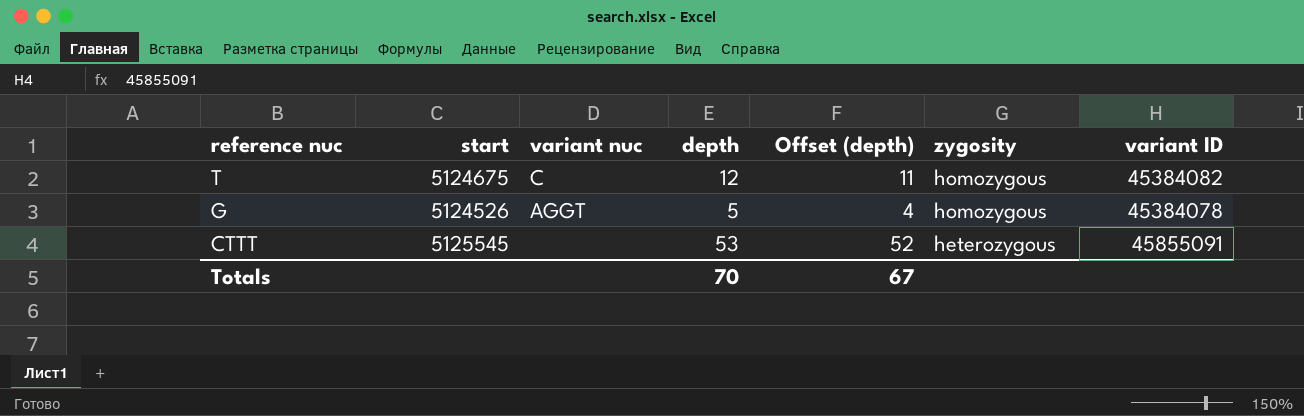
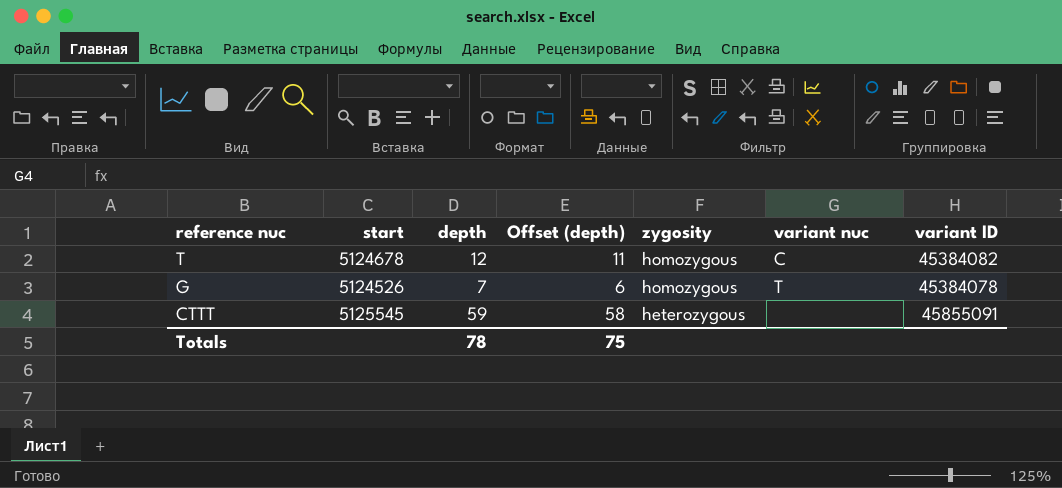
column variant nuc | position: 3 -> 6
T | start: 5124675 -> 5124678
G | depth: 5 -> 7
G | Offset (depth): 4 -> 6
G | variant nuc: AGGT -> T
CTTT | depth: 53 -> 59
CTTT | Offset (depth): 52 -> 58
Totals | depth: 70 -> 78
Totals | Offset (depth): 67 -> 75

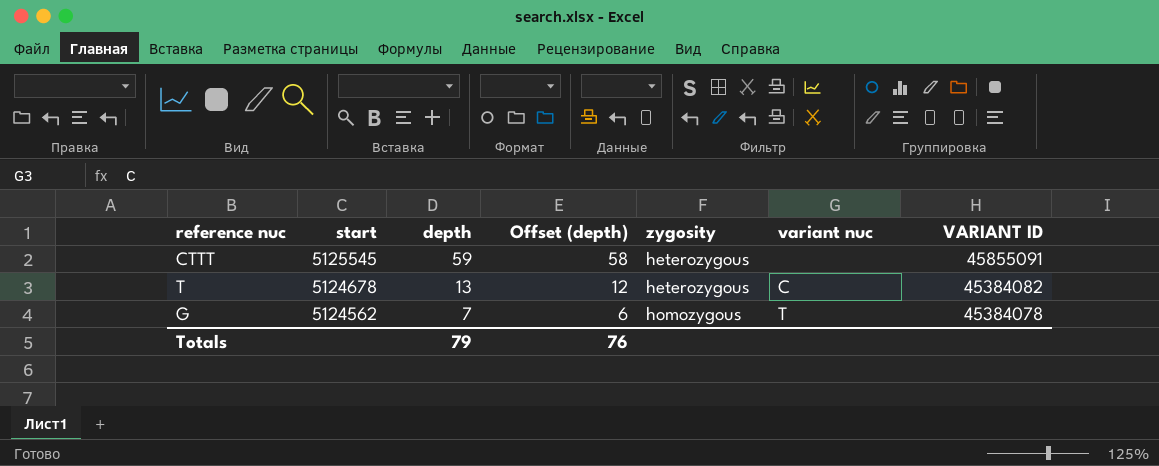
row order: reference nuc descending -> start descending
column name: variant ID -> VARIANT ID
T | depth: 12 -> 13
T | Offset (depth): 11 -> 12
T | zygosity: homozygous -> heterozygous
G | start: 5124526 -> 5124562
Totals | depth: 78 -> 79
Totals | Offset (depth): 75 -> 76

